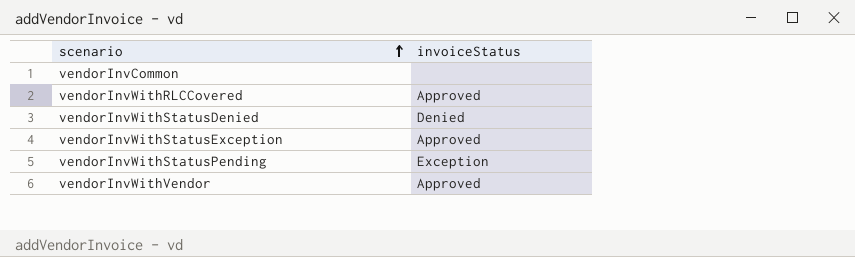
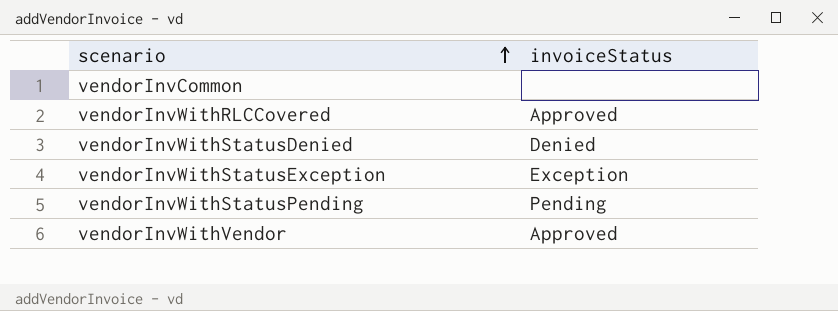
vendorInvWithStatusException | invoiceStatus: Approved -> Exception
vendorInvWithStatusPending | invoiceStatus: Exception -> Pending

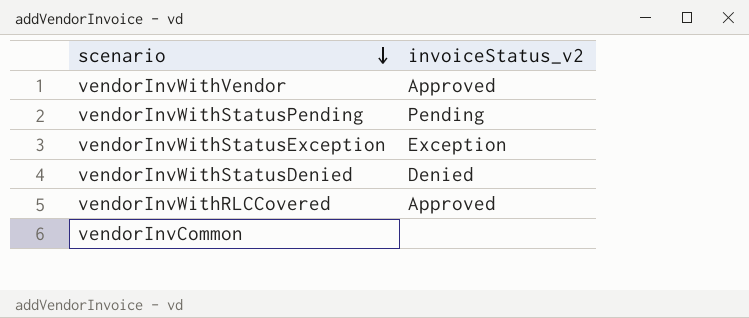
row order: scenario ascending -> scenario descending
column name: invoiceStatus -> invoiceStatus_v2

